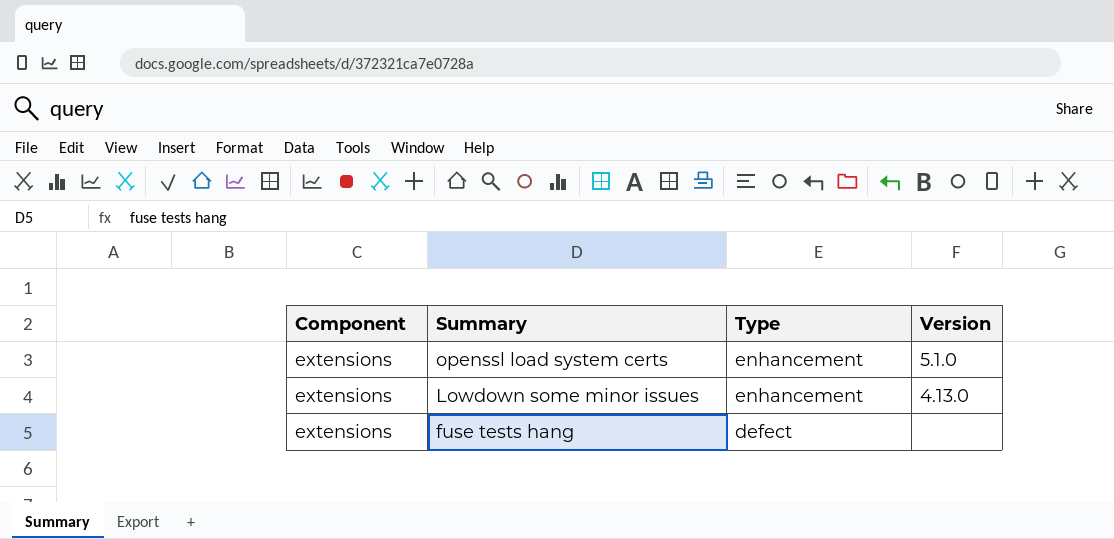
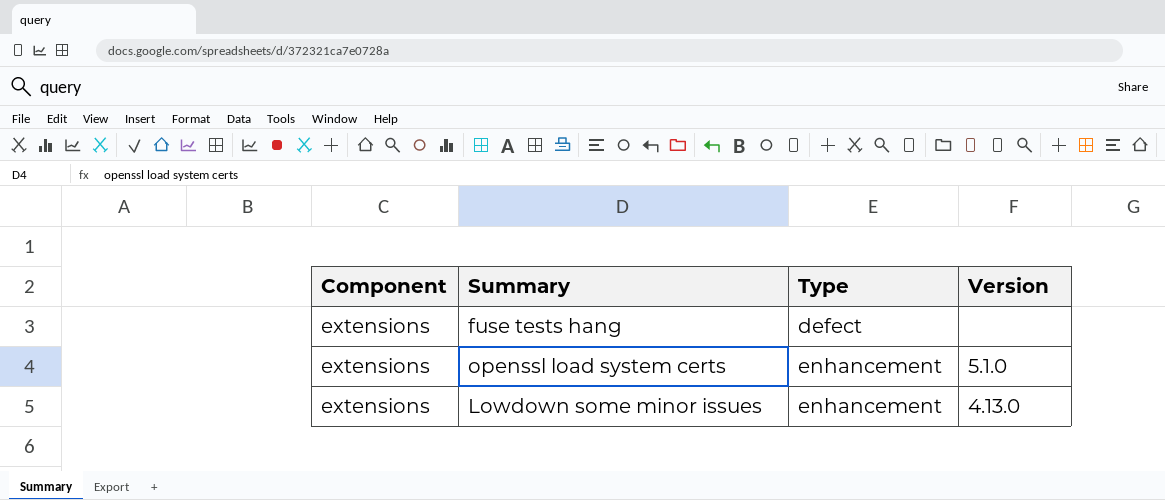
row order: Summary descending -> Type ascending

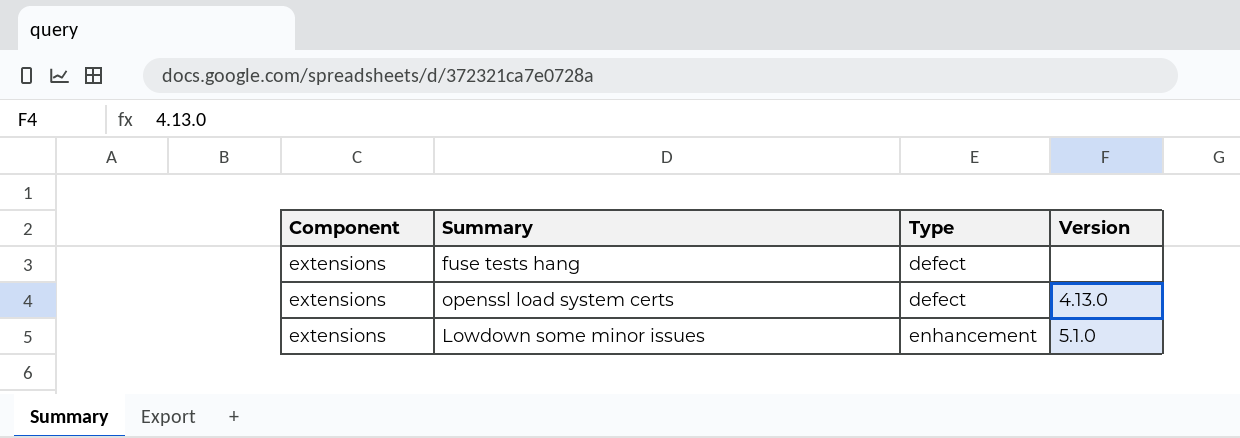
openssl load system certs | Type: enhancement -> defect
openssl load system certs | Version: 5.1.0 -> 4.13.0
Lowdown some minor issues | Version: 4.13.0 -> 5.1.0

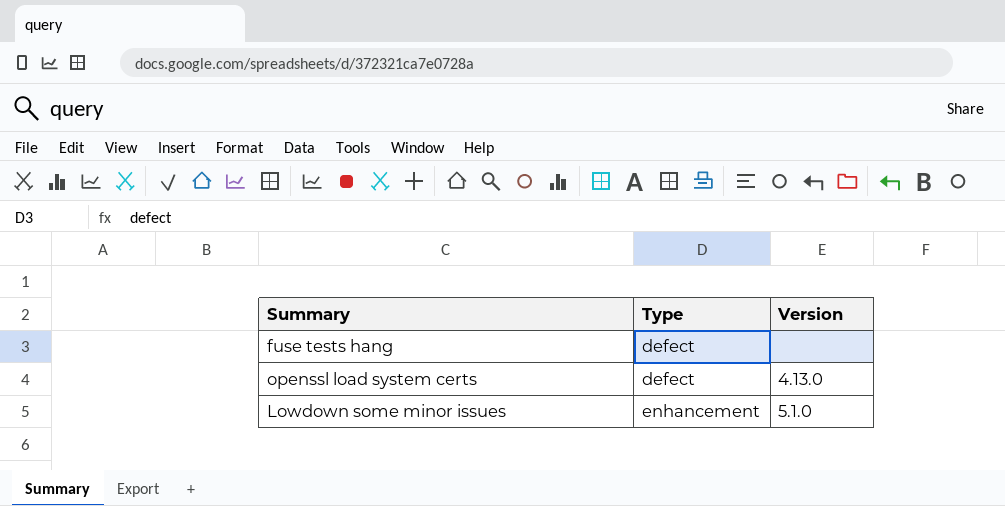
column Component | position: 1 -> none

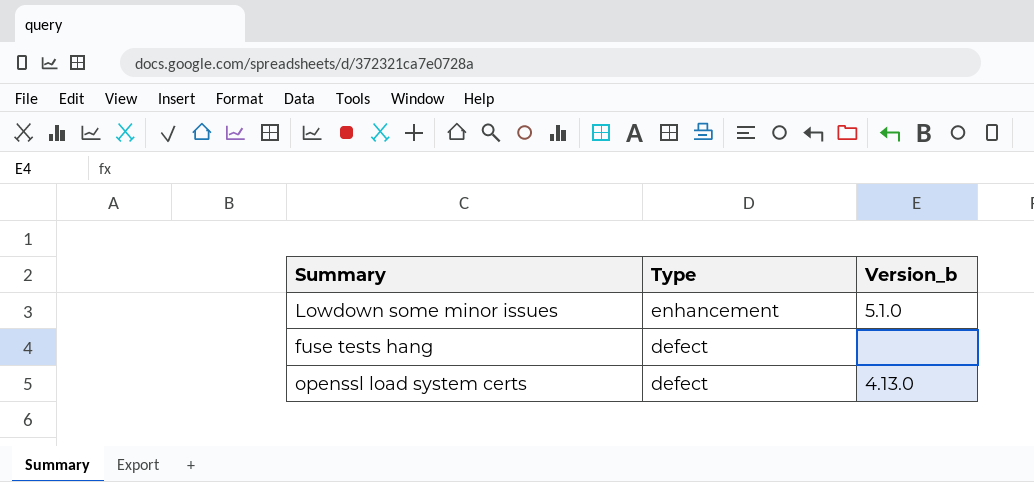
row order: Type ascending -> Type descending
column name: Version -> Version_b

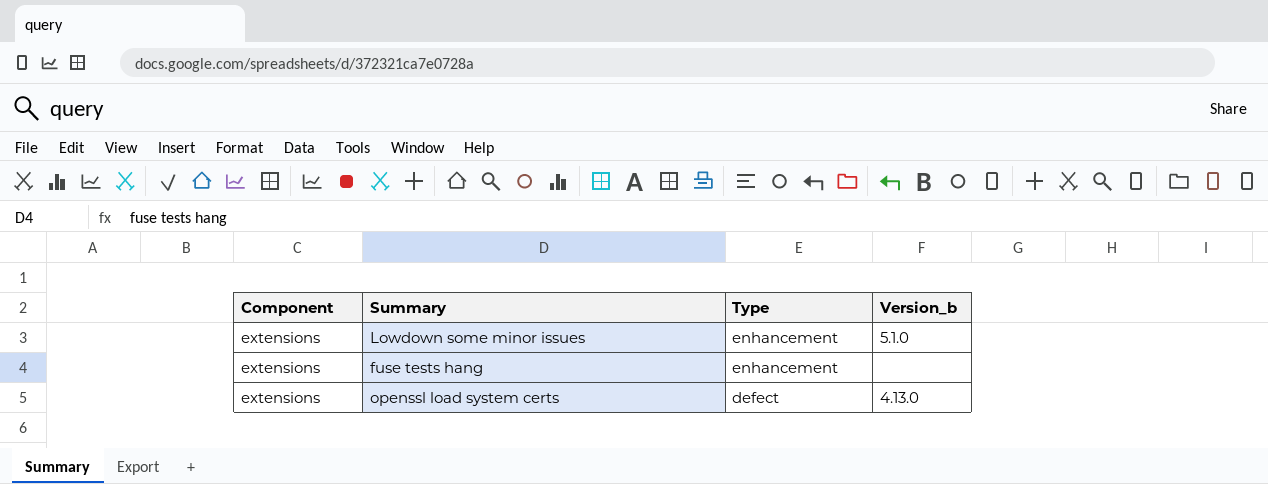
column Component | position: none -> 1
fuse tests hang | Type: defect -> enhancement

